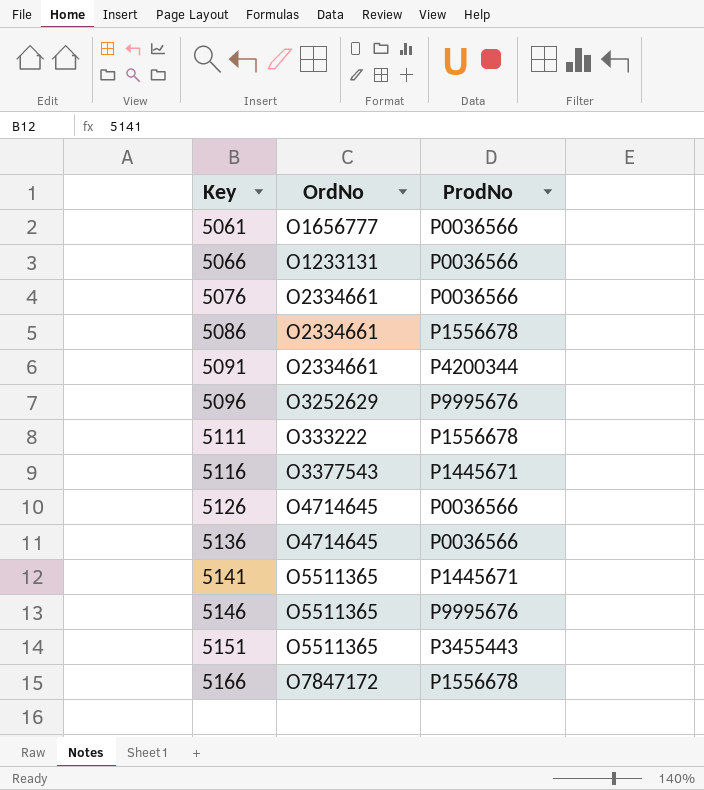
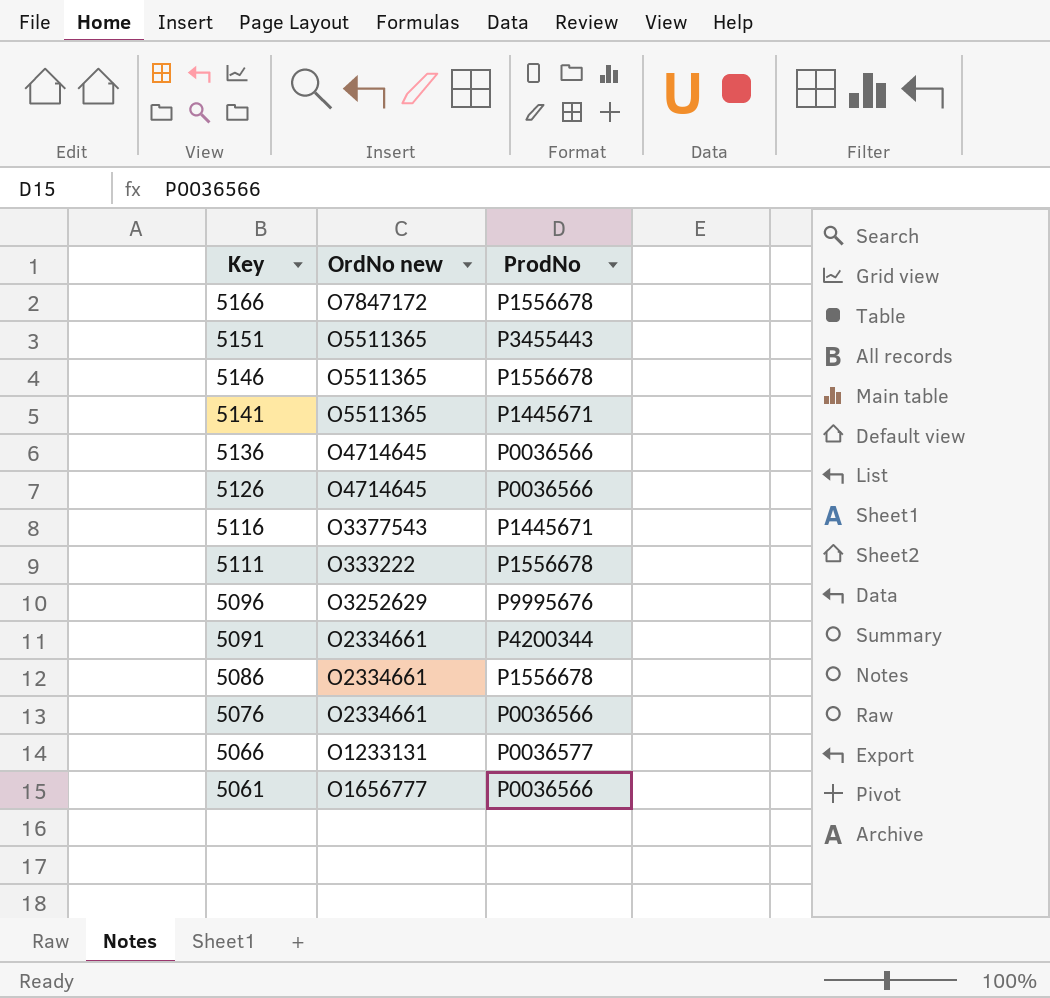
row order: Key ascending -> Key descending
column name: OrdNo -> OrdNo new
5146 | ProdNo: P9995676 -> P1556678
5066 | ProdNo: P0036566 -> P0036577

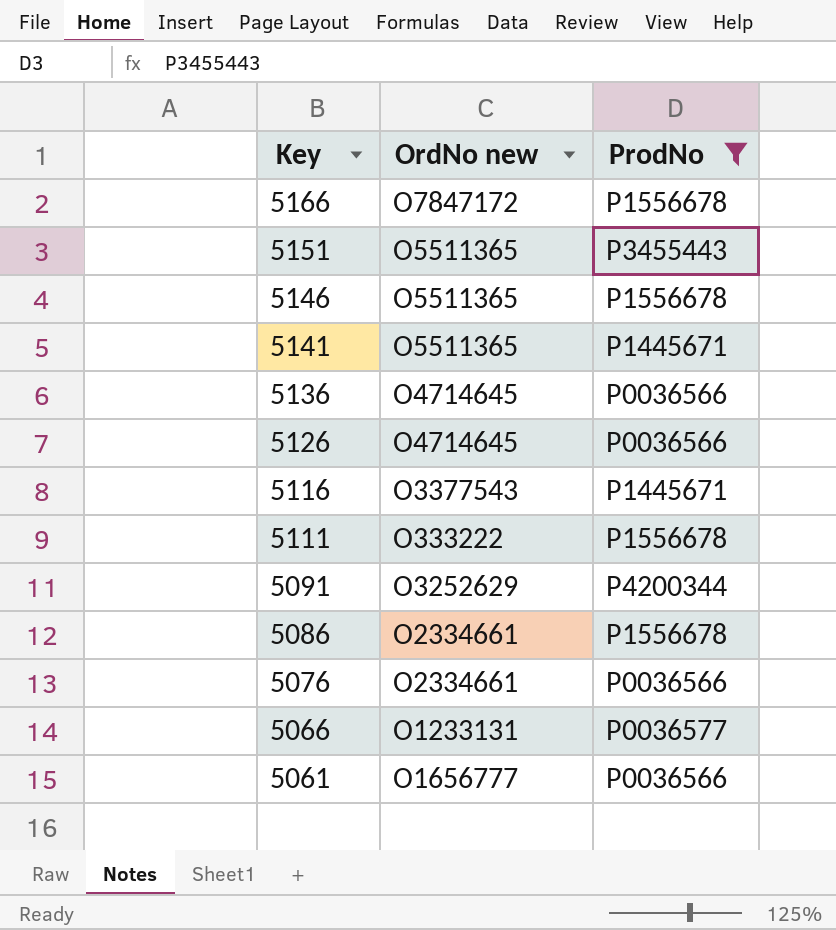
filter: none -> ProdNo != P9995676
5091 | OrdNo new: O2334661 -> O3252629

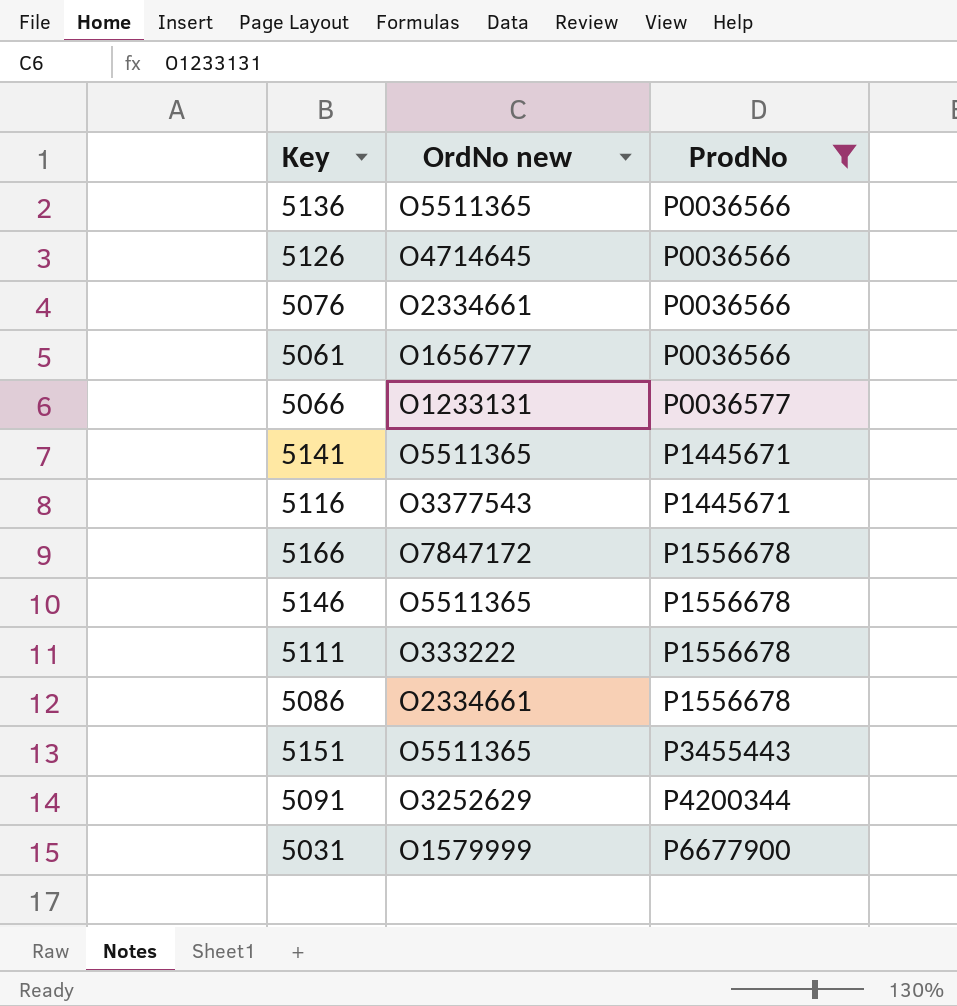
row order: Key descending -> ProdNo ascending
5136 | OrdNo new: O4714645 -> O5511365
row 5031: none -> O1579999 | P6677900

